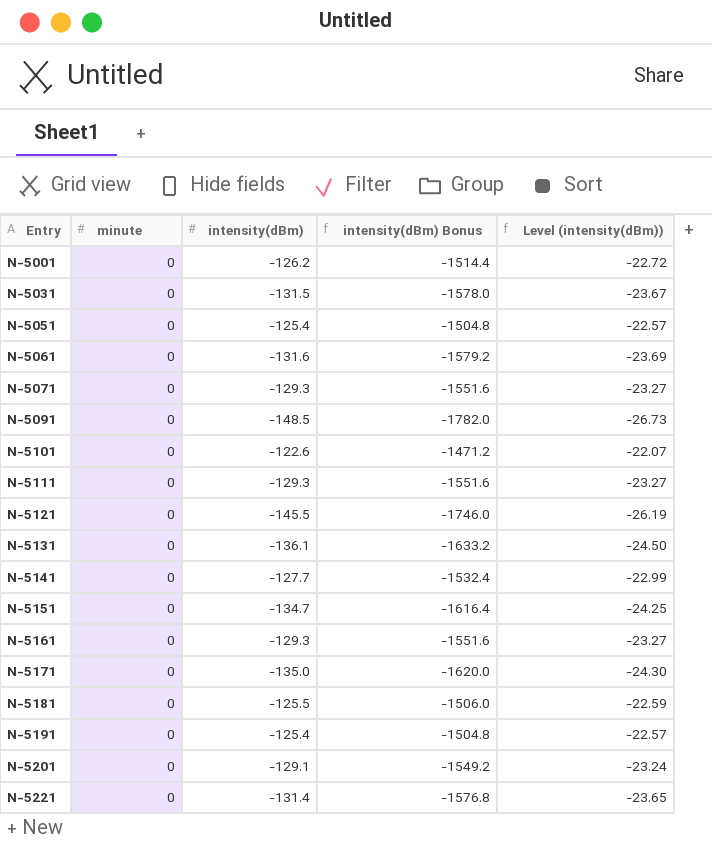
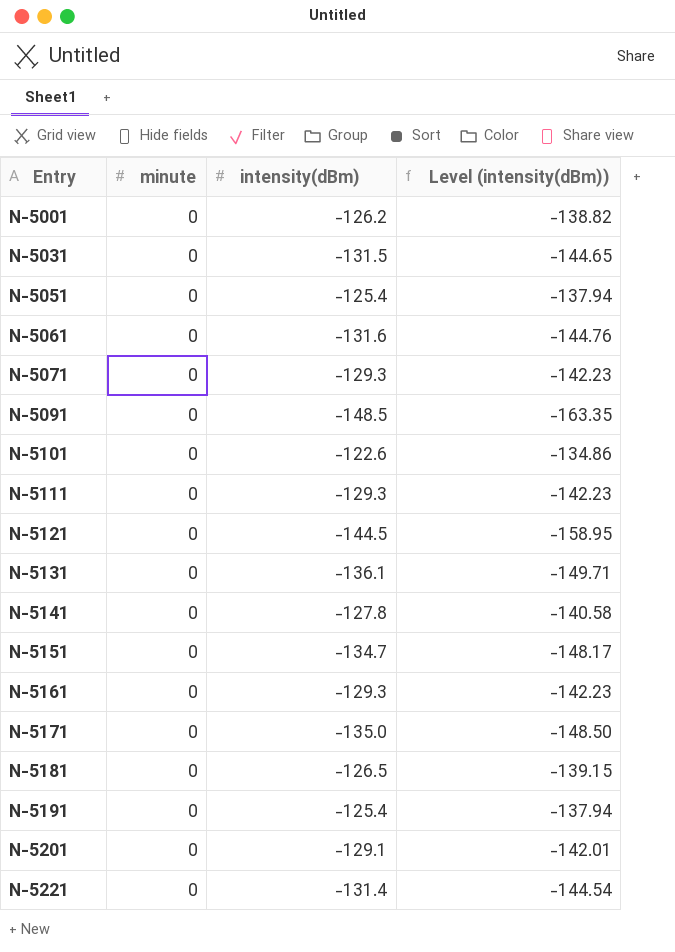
column intensity(dBm) Bonus | formula: [intensity(dBm)] * 12 -> none
column Level (intensity(dBm)) | formula: [intensity(dBm)] * 0.18 -> [intensity(dBm)] * 1.1
N-5121 | intensity(dBm): -145.5 -> -144.5
N-5141 | intensity(dBm): -127.7 -> -127.8
N-5181 | intensity(dBm): -125.5 -> -126.5

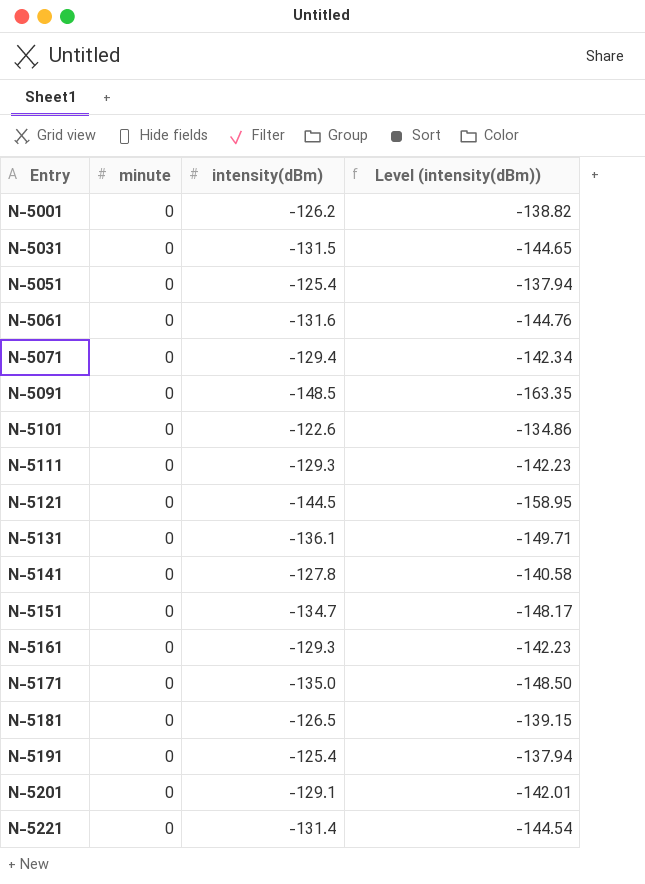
N-5071 | intensity(dBm): -129.3 -> -129.4
N-5071 | Level (intensity(dBm)): -142.23 -> -142.34

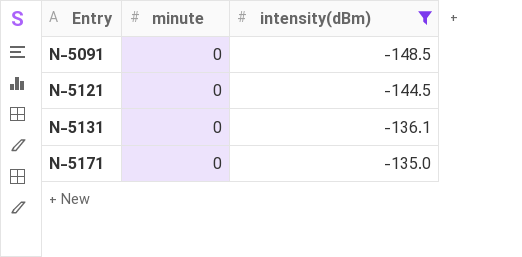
filter: none -> intensity(dBm) <= -135.0
column Level (intensity(dBm)) | formula: [intensity(dBm)] * 1.1 -> none

